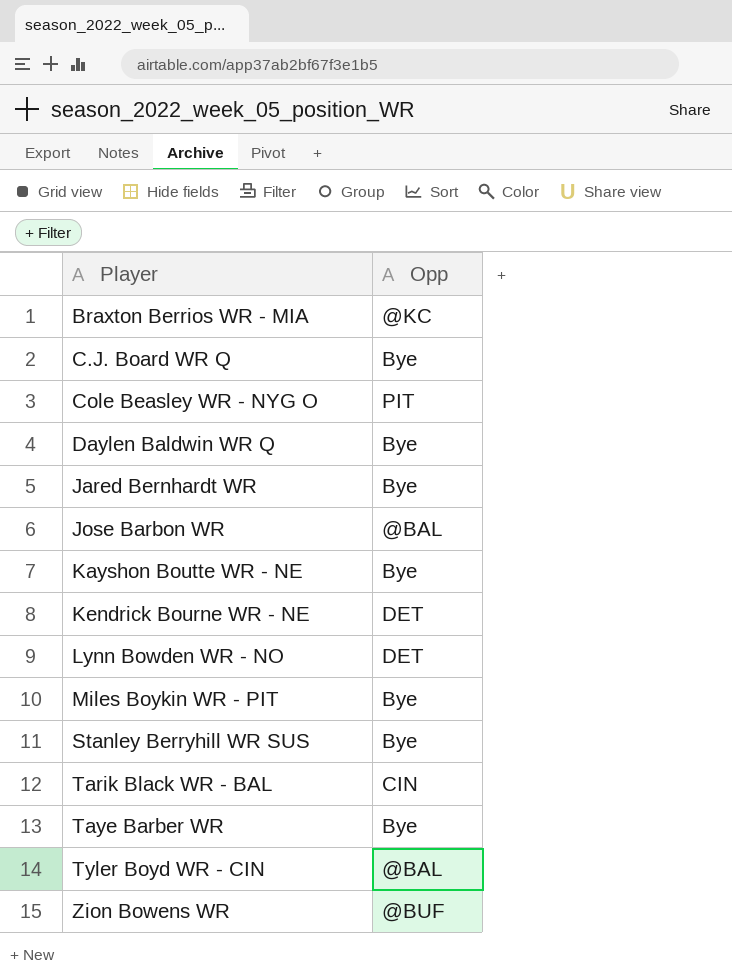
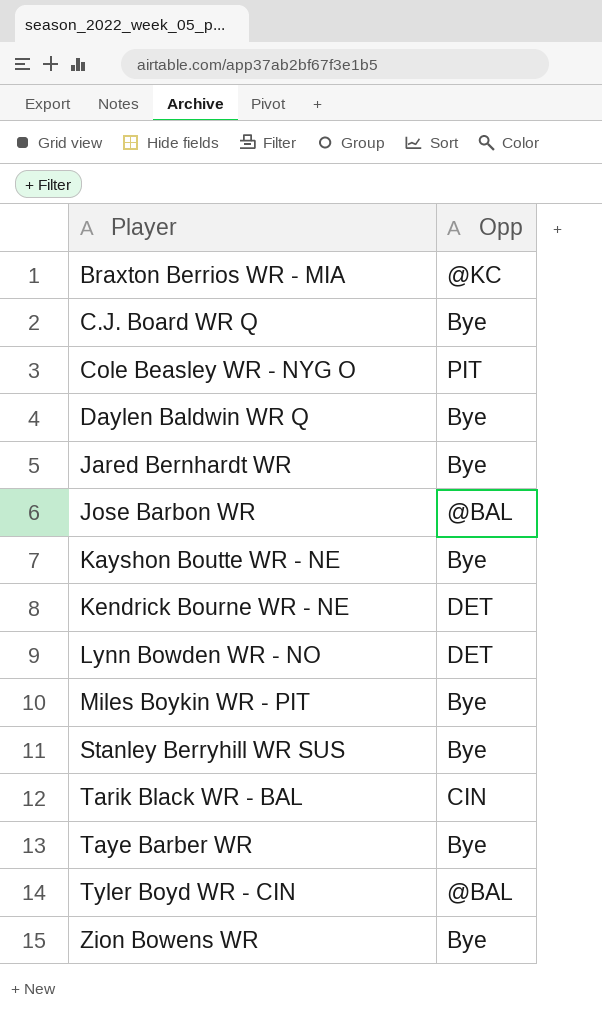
Zion Bowens WR | Opp: @BUF -> Bye

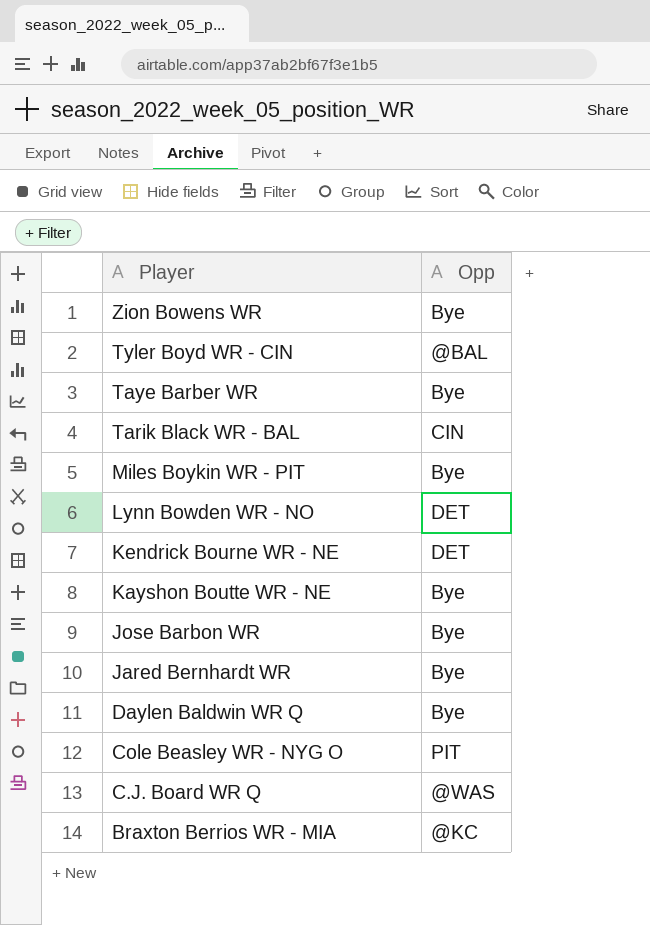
row order: Player ascending -> Player descending
row Stanley Berryhill WR SUS: Bye -> none
Jose Barbon WR | Opp: @BAL -> Bye
C.J. Board WR Q | Opp: Bye -> @WAS

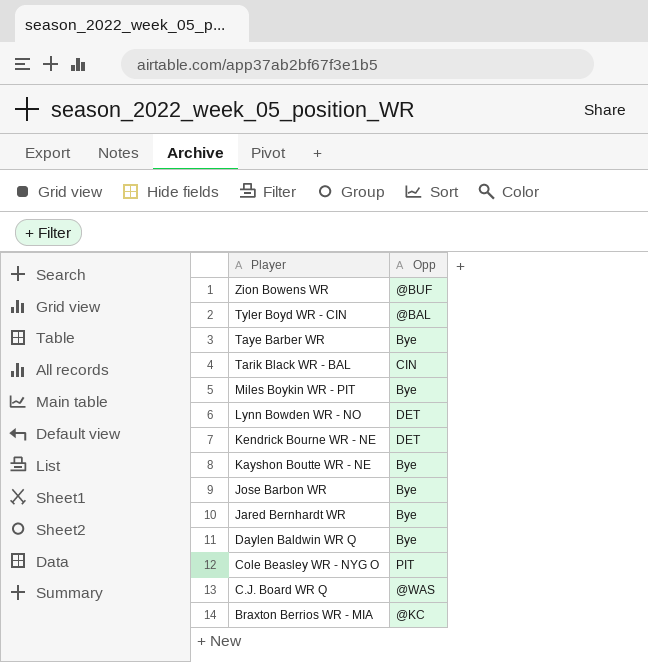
Zion Bowens WR | Opp: Bye -> @BUF

